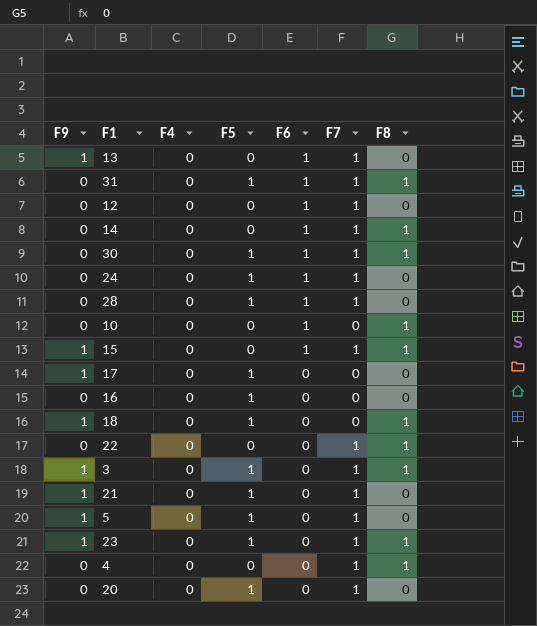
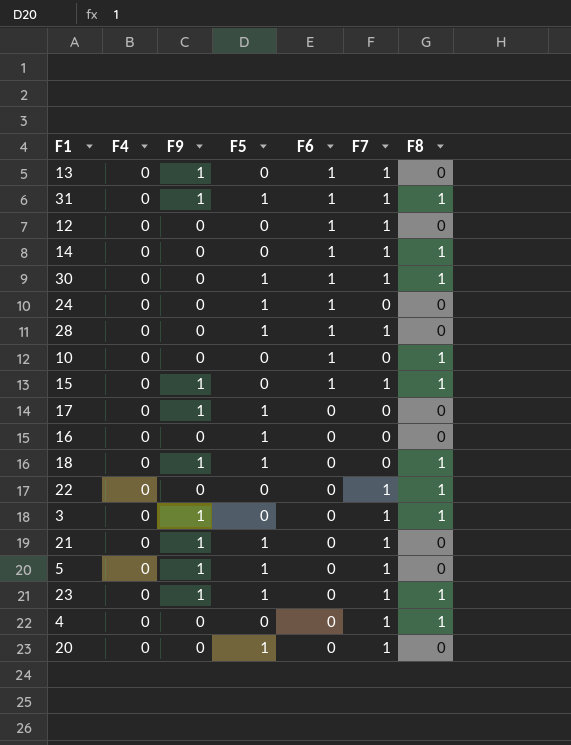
column F9 | position: 1 -> 3
31 | F9: 0 -> 1
24 | F7: 1 -> 0
3 | F5: 1 -> 0

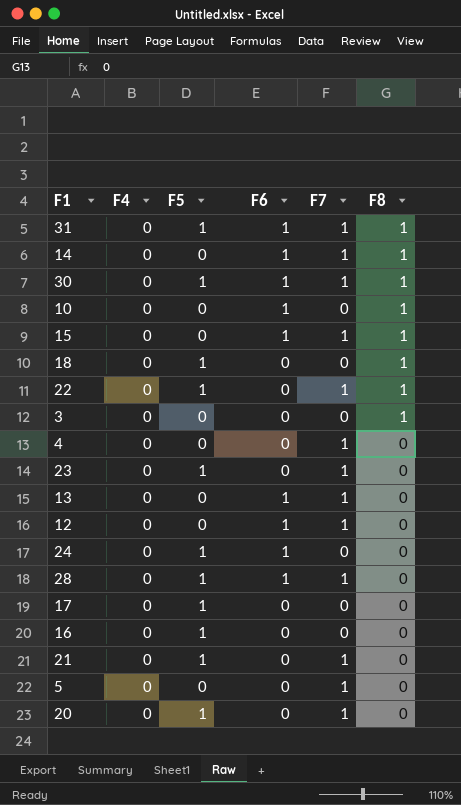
row order: F6 descending -> F8 descending
column F9 | position: 3 -> none
22 | F5: 0 -> 1
3 | F7: 1 -> 0
4 | F8: 1 -> 0
23 | F8: 1 -> 0
5 | F5: 1 -> 0

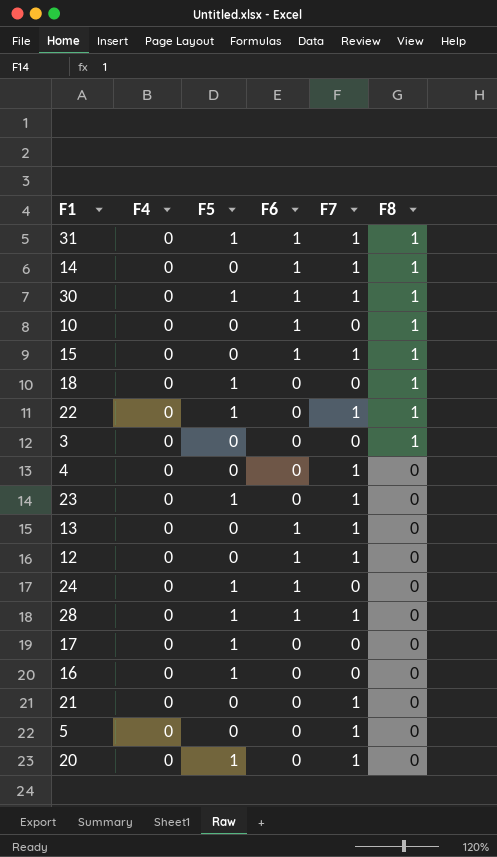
21 | F5: 1 -> 0

